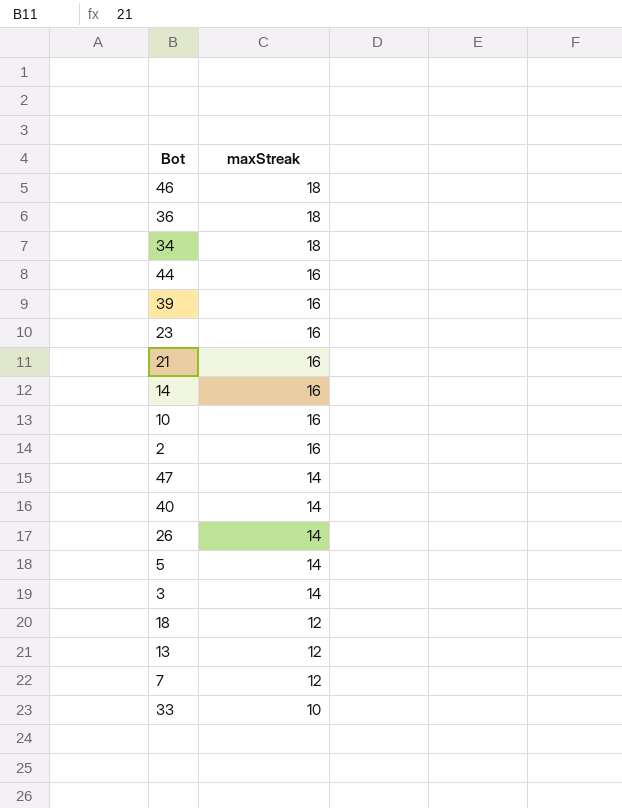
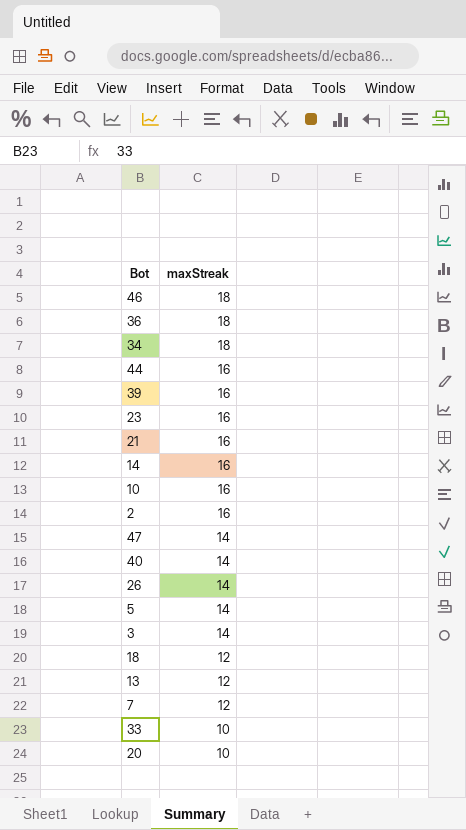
row 20: none -> 10

